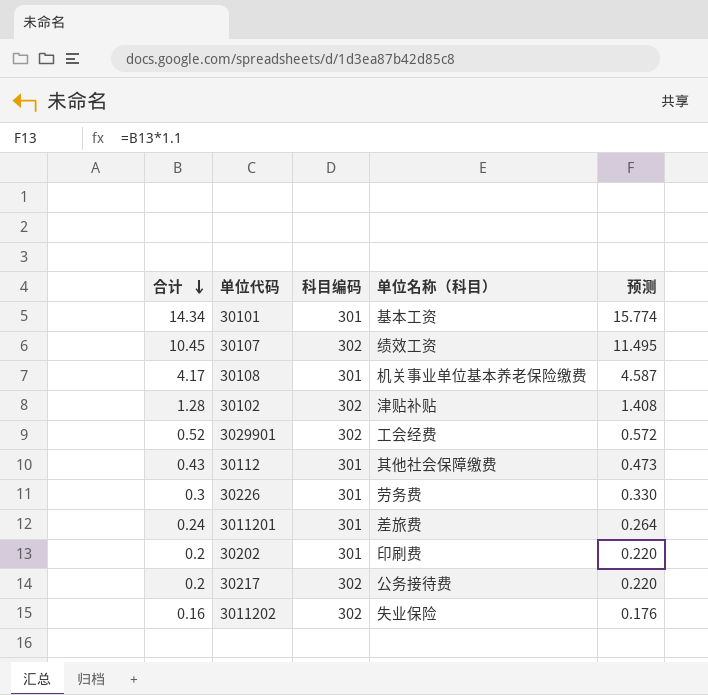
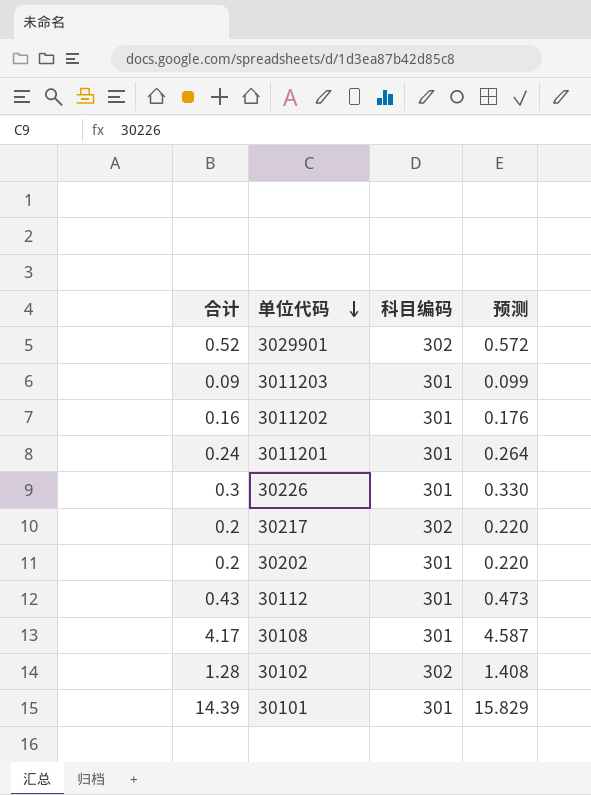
row order: 合计 descending -> 单位代码 descending
column 单位名称（科目） | position: 4 -> none
row 30107: 10.45 | 302 | 绩效工资 | 11.495 -> none
row 3011203: none -> 0.09 | 301 | 0.099
3011202 | 科目编码: 302 -> 301
30101 | 合计: 14.34 -> 14.39
30101 | 预测: 15.774 -> 15.829

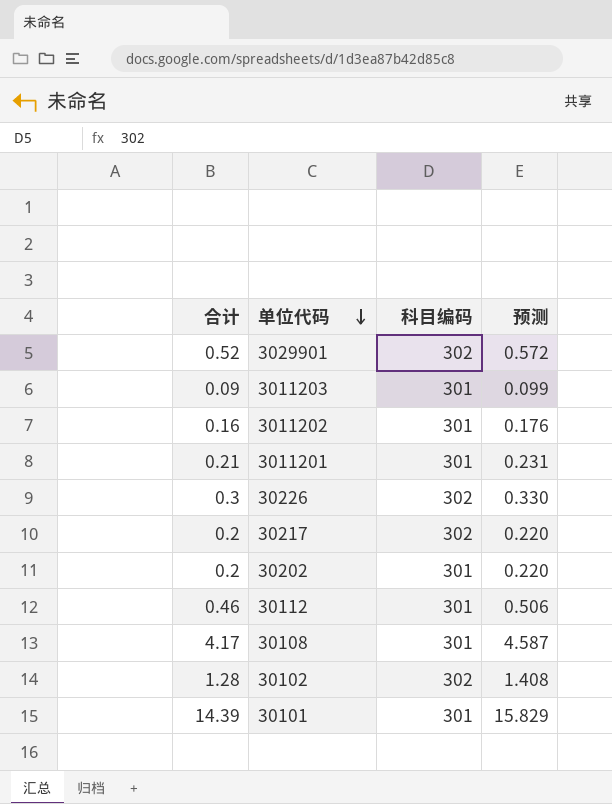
3011201 | 合计: 0.24 -> 0.21
3011201 | 预测: 0.264 -> 0.231
30226 | 科目编码: 301 -> 302
30112 | 合计: 0.43 -> 0.46
30112 | 预测: 0.473 -> 0.506

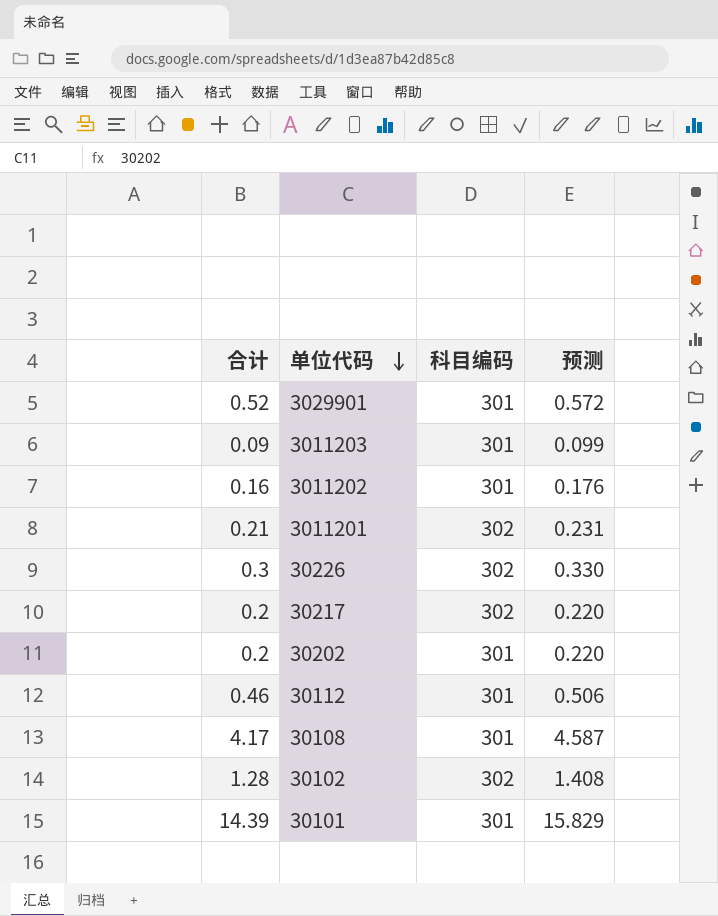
3029901 | 科目编码: 302 -> 301
3011201 | 科目编码: 301 -> 302

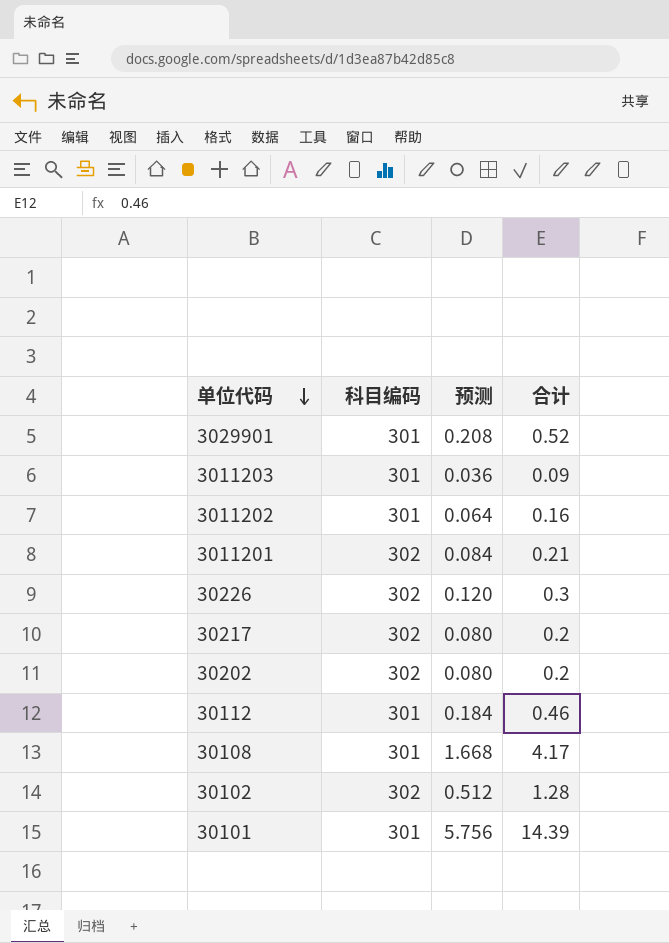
column 预测 | formula: [合计] * 1.1 -> [合计] * 0.4
column 合计 | position: 1 -> 4
30202 | 科目编码: 301 -> 302

